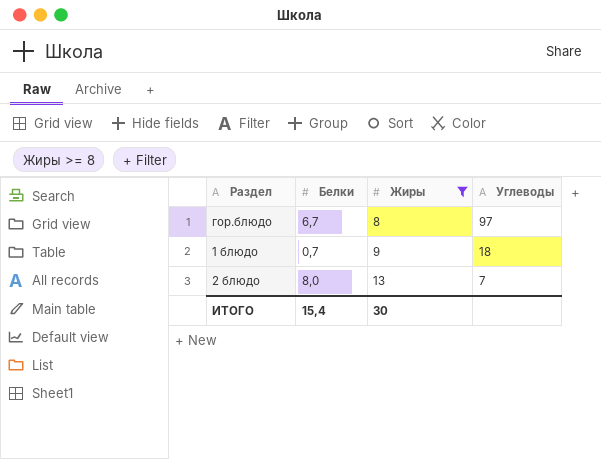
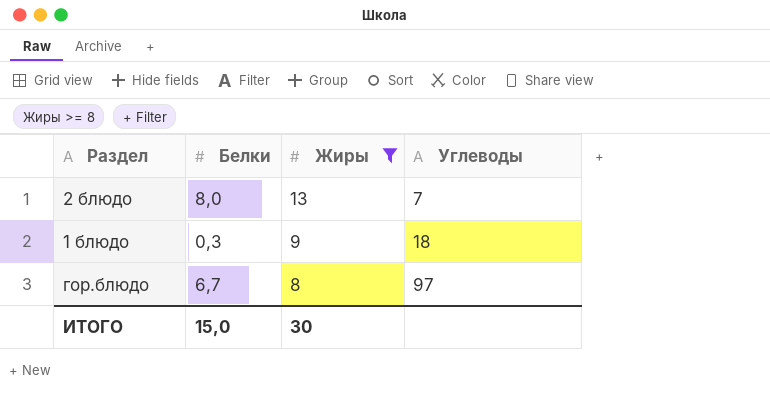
row order: Жиры ascending -> Жиры descending
1 блюдо | Белки: 0,7 -> 0,3
ИТОГО | Белки: 15,4 -> 15,0

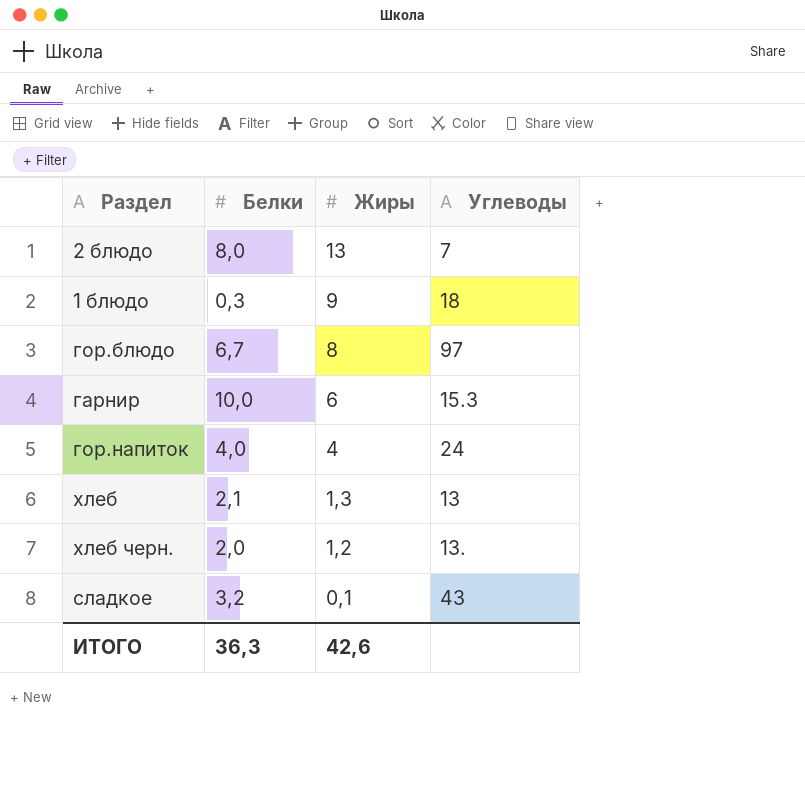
filter: Жиры >= 8 -> none
ИТОГО | Белки: 15,0 -> 36,3
ИТОГО | Жиры: 30 -> 42,6

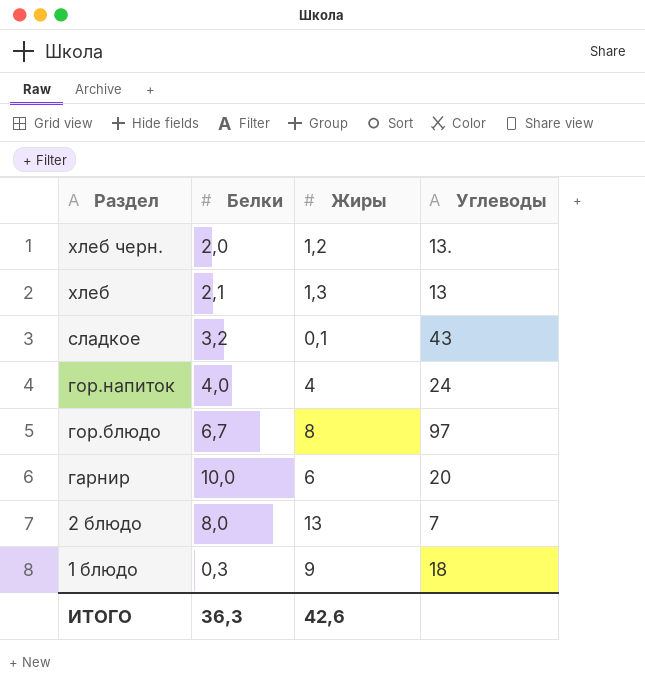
row order: Жиры descending -> Раздел descending
гарнир | Углеводы: 15.3 -> 20

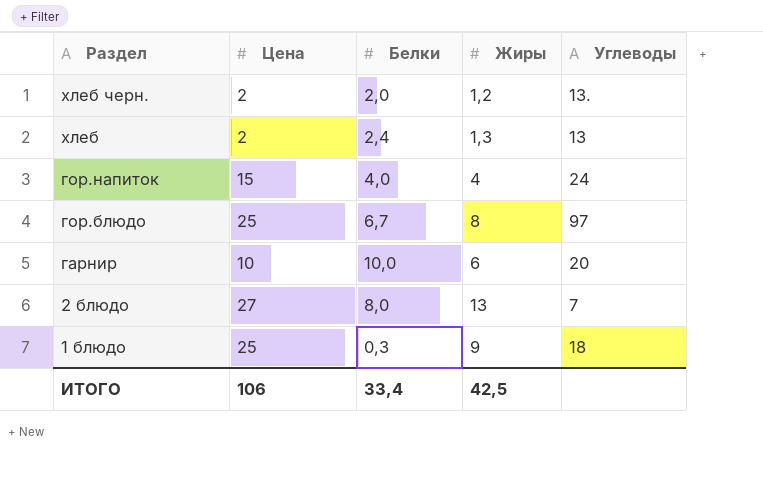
column Цена | position: none -> 2
row сладкое: 3,2 | 0,1 | 43 -> none
хлеб | Белки: 2,1 -> 2,4
ИТОГО | Белки: 36,3 -> 33,4
ИТОГО | Жиры: 42,6 -> 42,5

